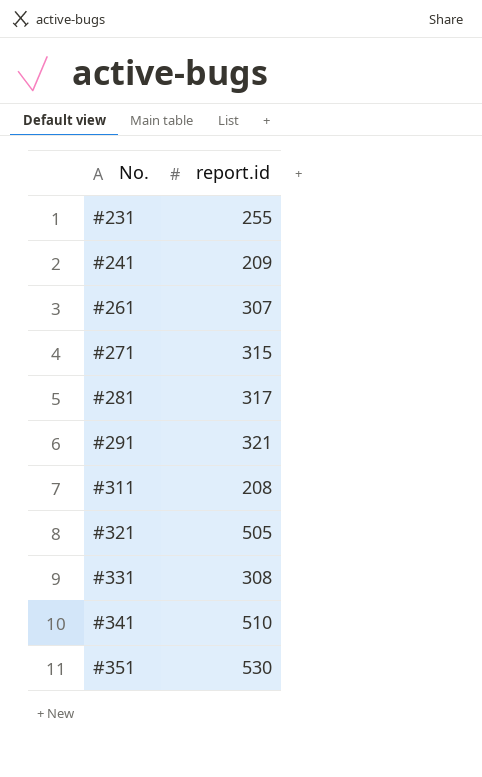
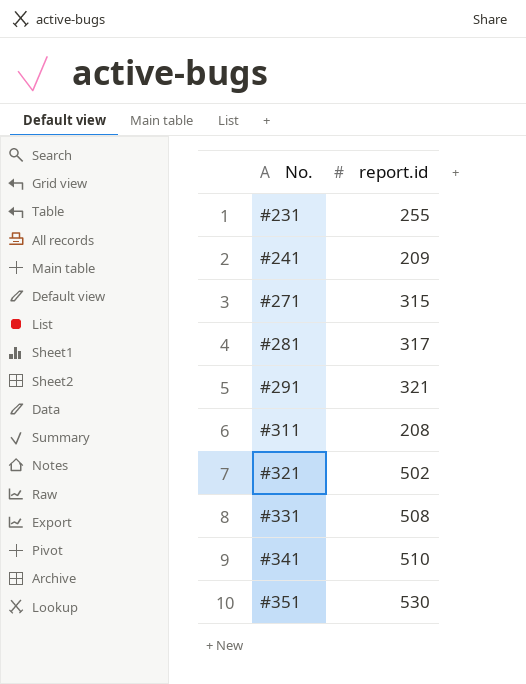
row #261: 307 -> none
#321 | report.id: 505 -> 502
#331 | report.id: 308 -> 508

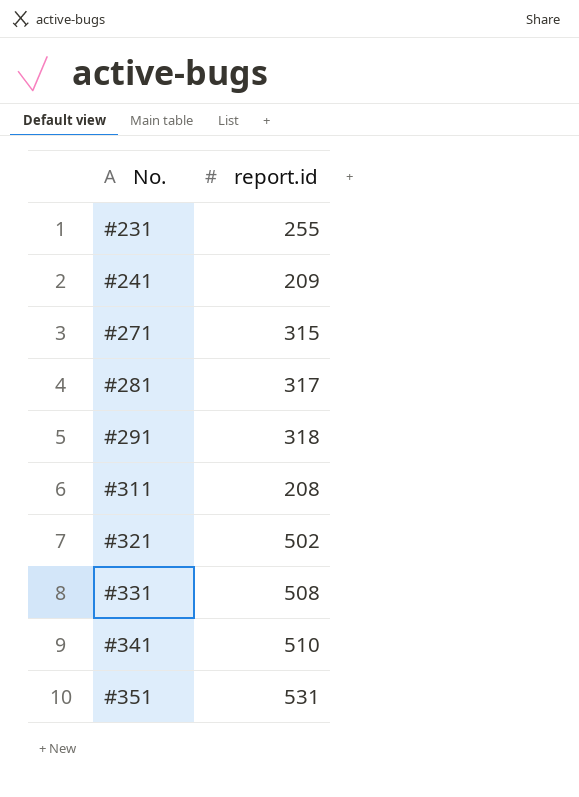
#291 | report.id: 321 -> 318
#351 | report.id: 530 -> 531

